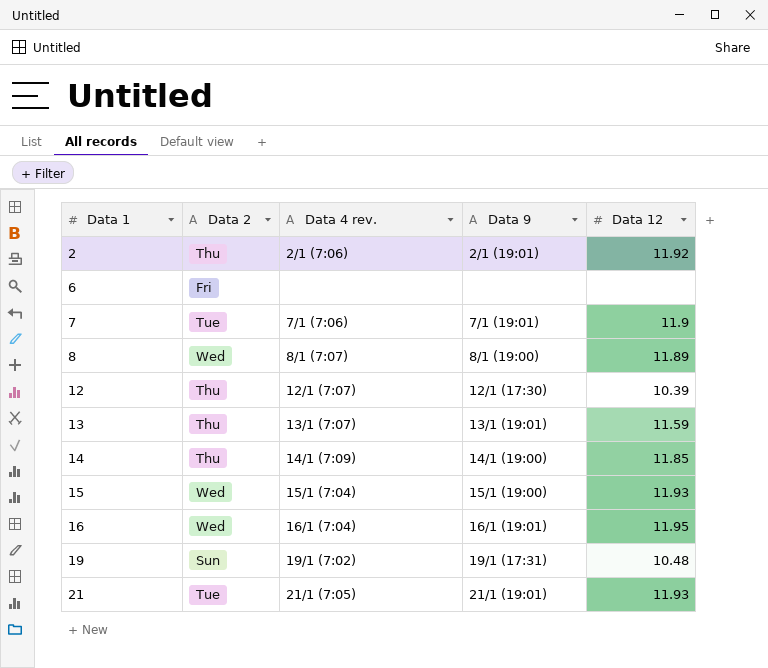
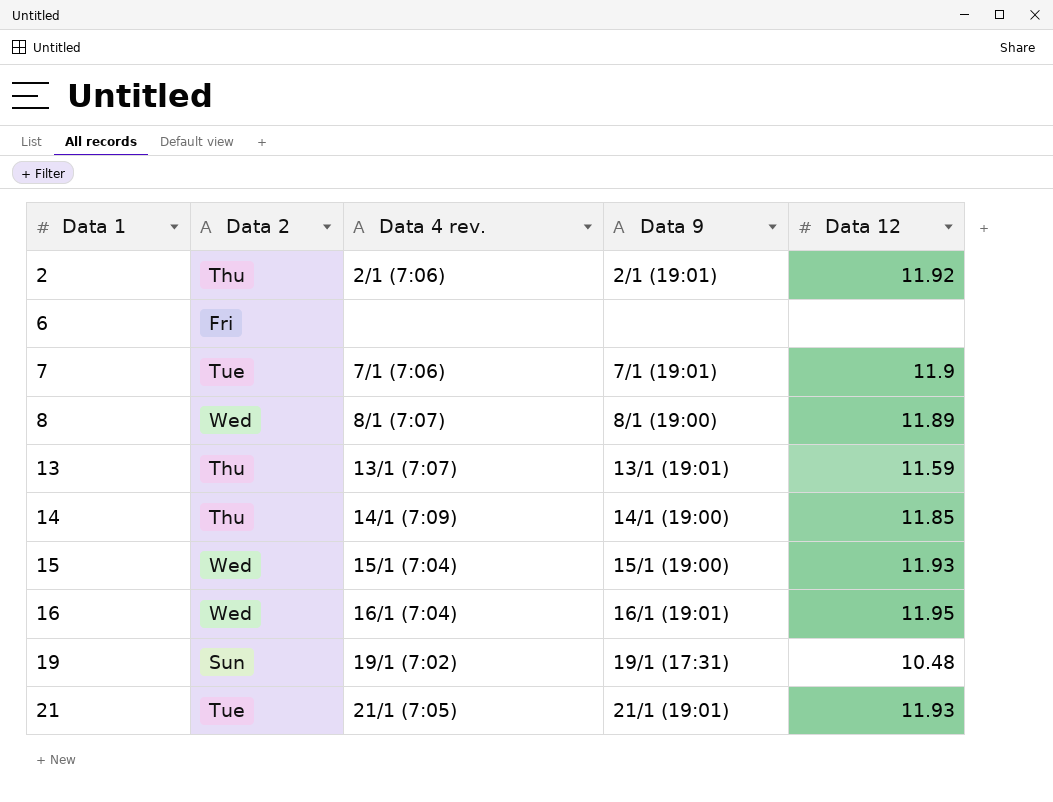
row 12: Thu | 12/1 (7:07) | 12/1 (17:30) | 10.39 -> none

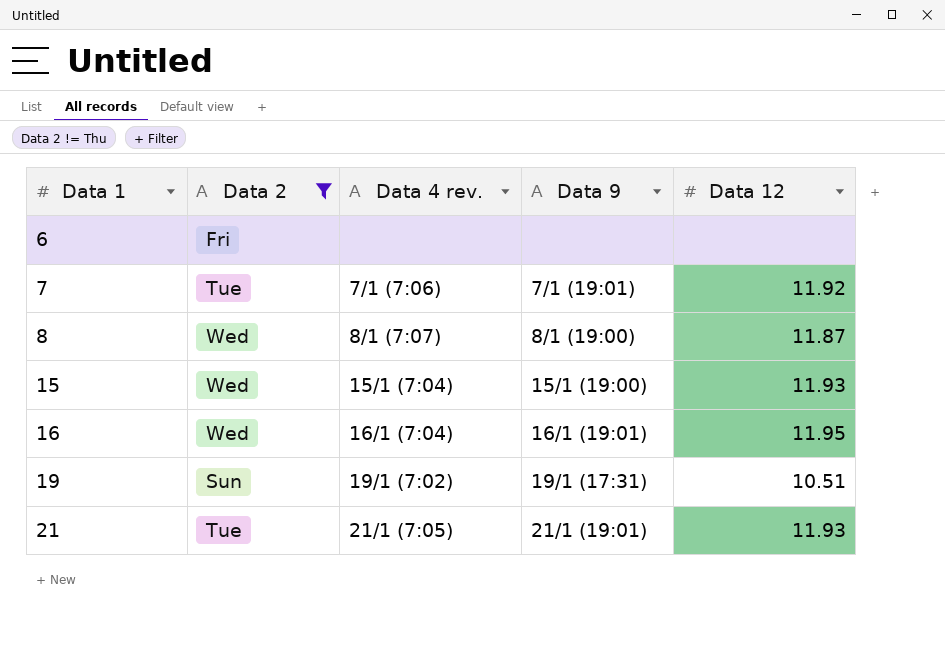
filter: none -> Data 2 != Thu
7 | Data 12: 11.9 -> 11.92
8 | Data 12: 11.89 -> 11.87
19 | Data 12: 10.48 -> 10.51

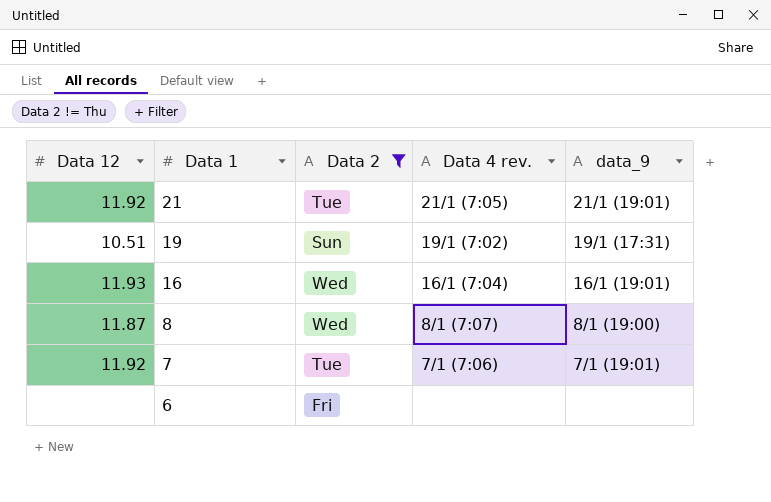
row order: Data 1 ascending -> Data 1 descending
column Data 12 | position: 5 -> 1
column name: Data 9 -> data_9
row 15: Wed | 15/1 (7:04) | 15/1 (19:00) | 11.93 -> none
21 | Data 12: 11.93 -> 11.92
16 | Data 12: 11.95 -> 11.93

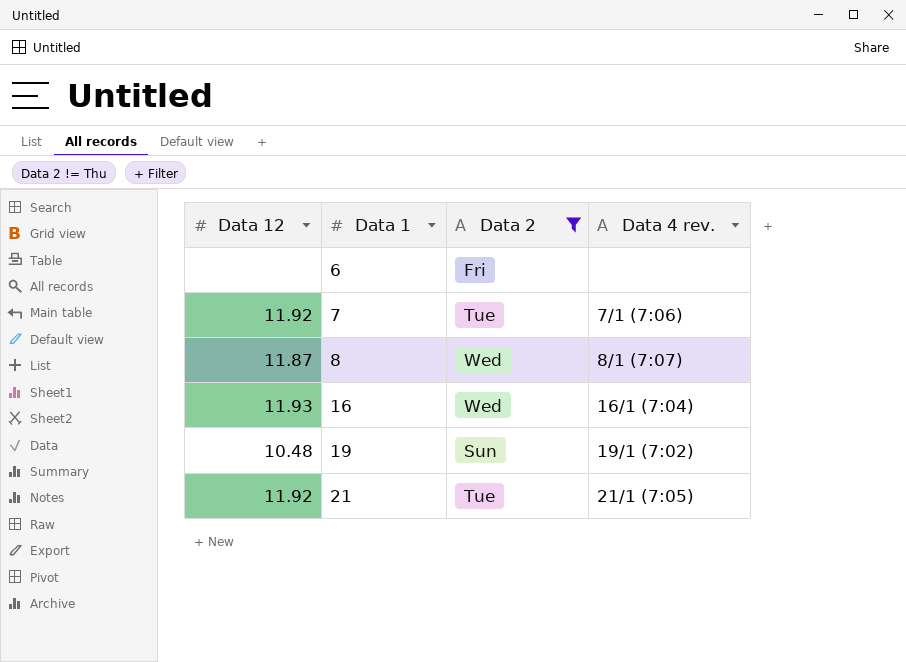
row order: Data 1 descending -> Data 1 ascending
column data_9 | position: 5 -> none
19 | Data 12: 10.51 -> 10.48

